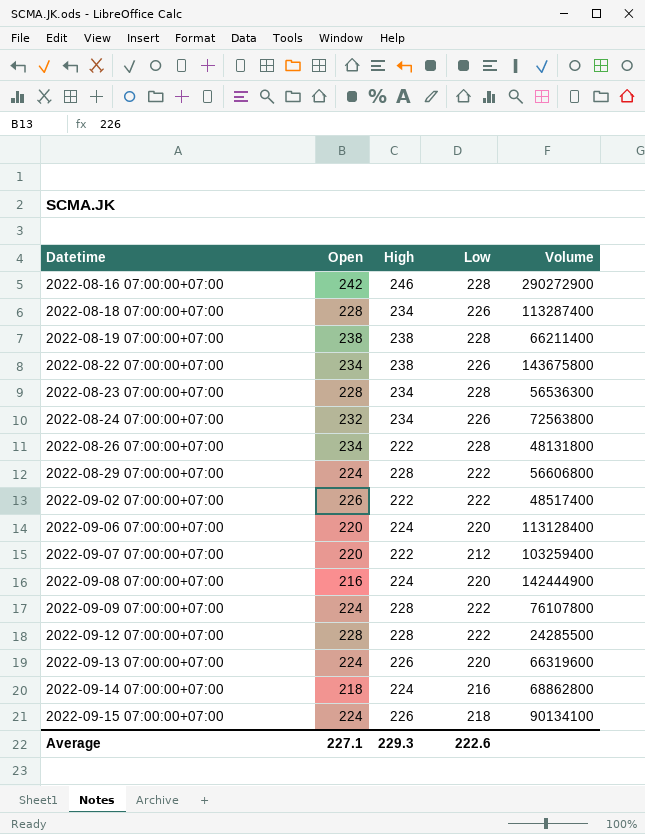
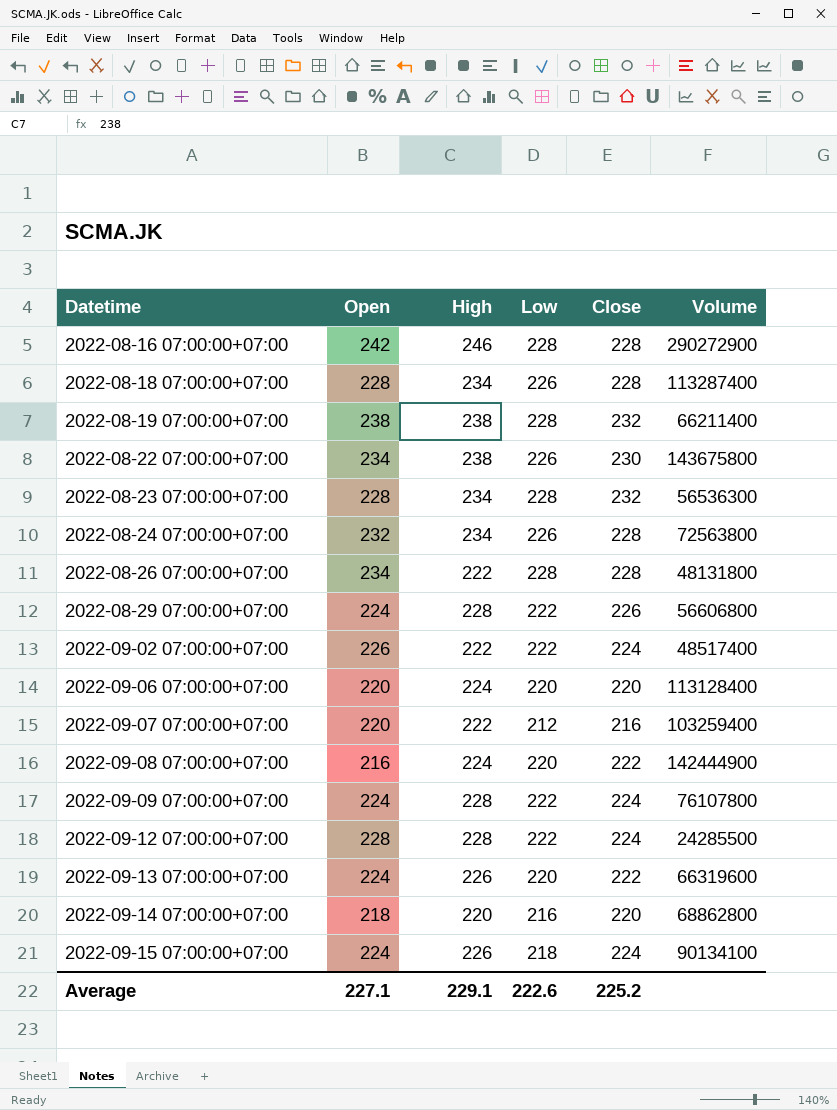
column Close | position: none -> 5
2022-09-14 07:00:00+07:00 | High: 224 -> 220
Average | High: 229.3 -> 229.1

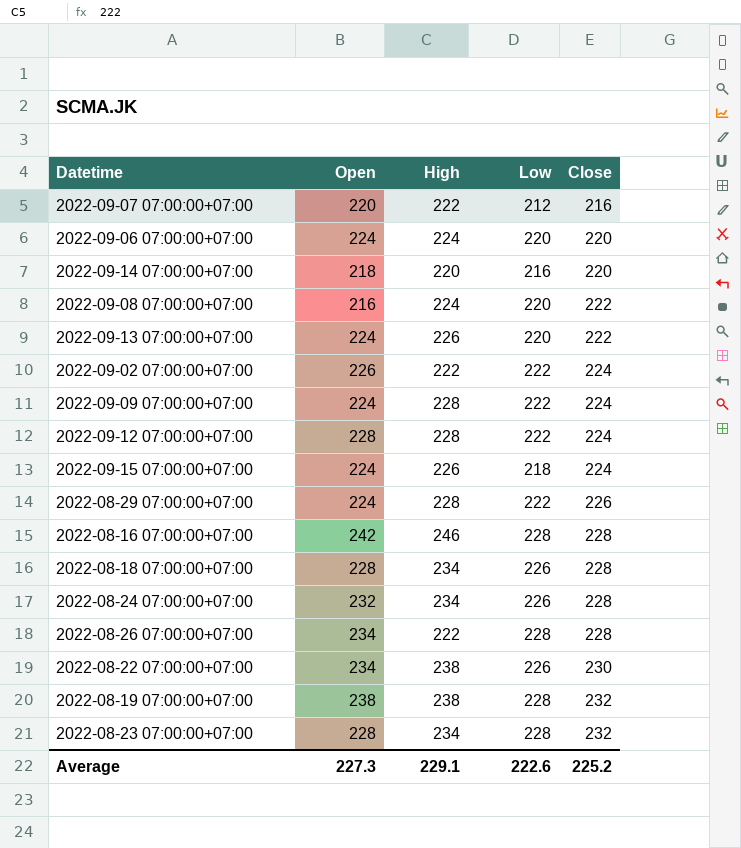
row order: Datetime ascending -> Close ascending
column Volume | position: 6 -> none
2022-09-06 07:00:00+07:00 | Open: 220 -> 224
Average | Open: 227.1 -> 227.3

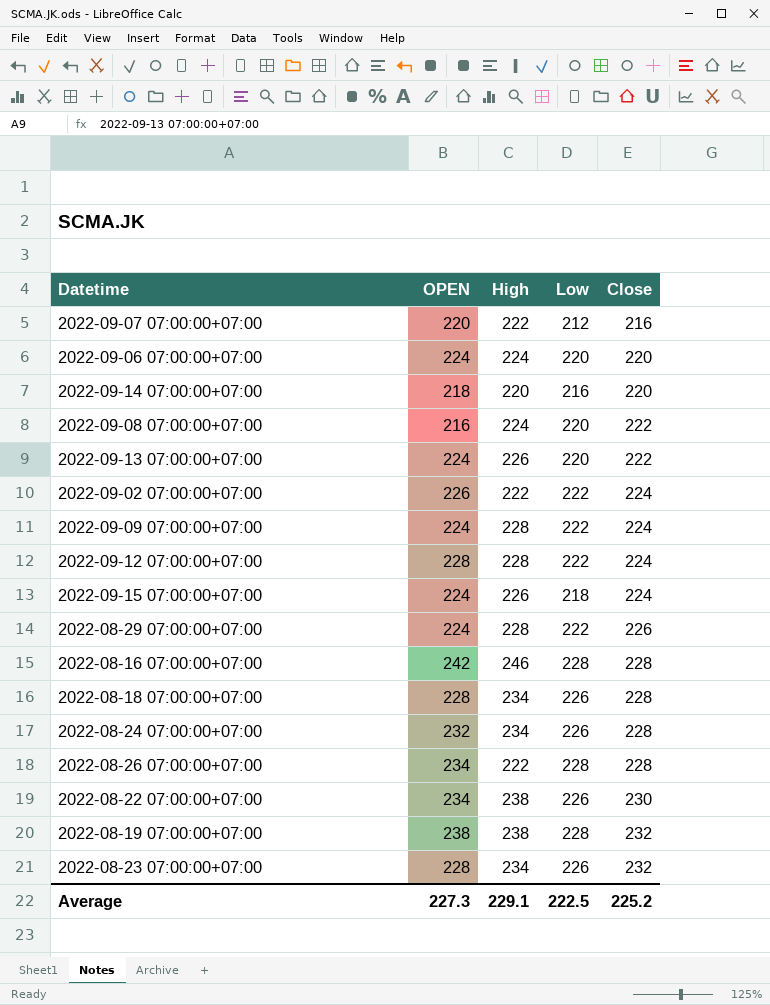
column name: Open -> OPEN
2022-08-23 07:00:00+07:00 | Low: 228 -> 226
Average | Low: 222.6 -> 222.5

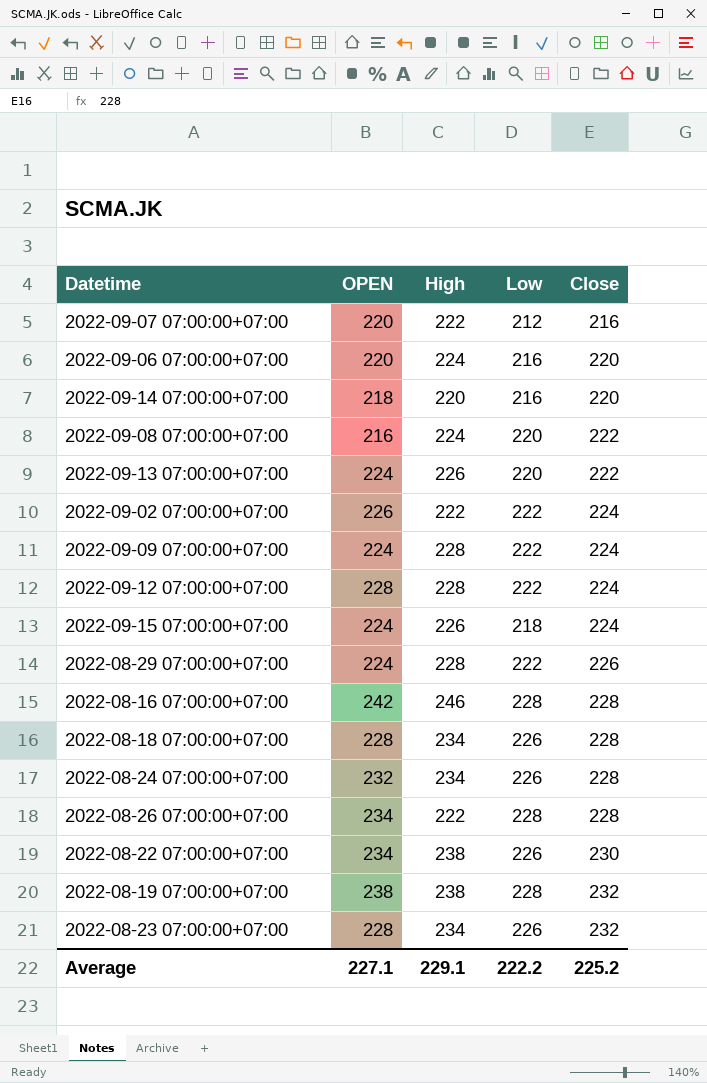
2022-09-06 07:00:00+07:00 | OPEN: 224 -> 220
2022-09-06 07:00:00+07:00 | Low: 220 -> 216
Average | OPEN: 227.3 -> 227.1
Average | Low: 222.5 -> 222.2

